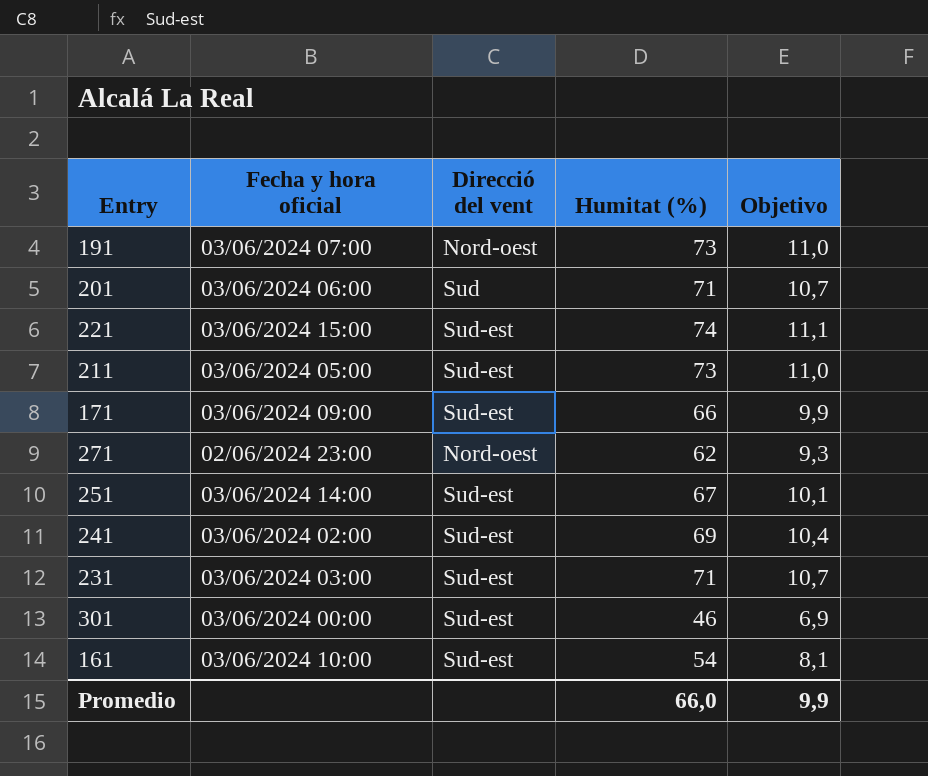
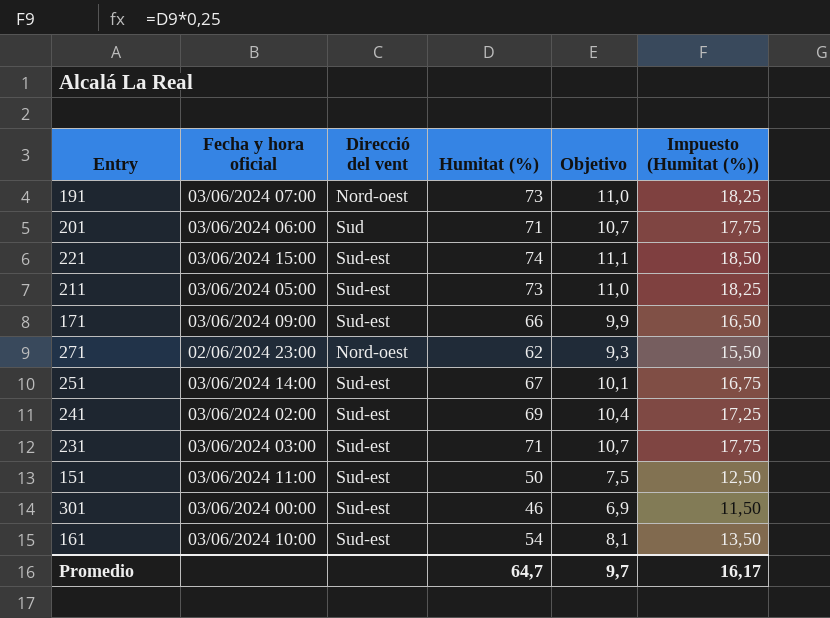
column Impuesto (Humitat (%)) | formula: none -> [Humitat (%)] * 0,25
row 151: none -> 03/06/2024 11:00 | Sud-est | 50 | 7,5 | 12,50
Promedio | Humitat (%): 66,0 -> 64,7
Promedio | Objetivo: 9,9 -> 9,7

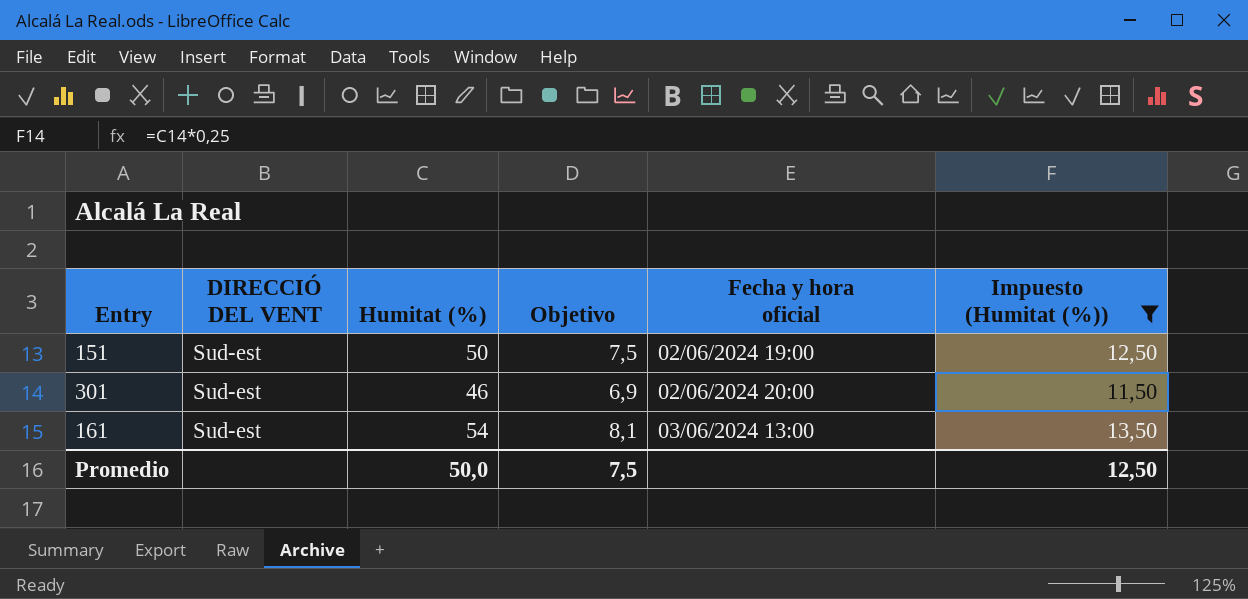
filter: none -> Impuesto (Humitat (%)) <= 13,50
column name: Direcció del vent -> DIRECCIÓ DEL VENT
column Fecha y hora oficial | position: 2 -> 5
151 | Fecha y hora oficial: 03/06/2024 11:00 -> 02/06/2024 19:00
301 | Fecha y hora oficial: 03/06/2024 00:00 -> 02/06/2024 20:00
161 | Fecha y hora oficial: 03/06/2024 10:00 -> 03/06/2024 13:00
Promedio | Humitat (%): 64,7 -> 50,0
Promedio | Objetivo: 9,7 -> 7,5
Promedio | Impuesto (Humitat (%)): 16,17 -> 12,50

